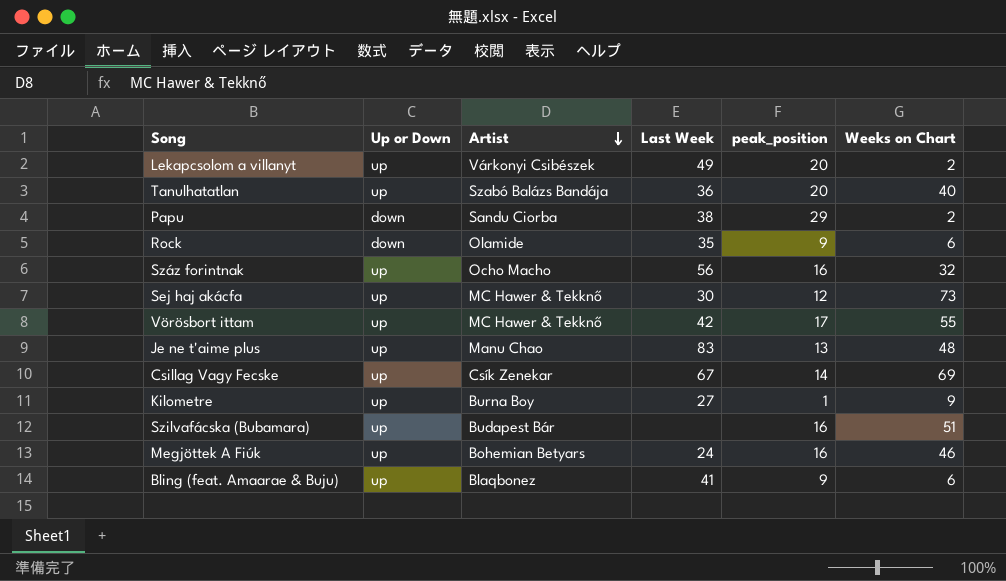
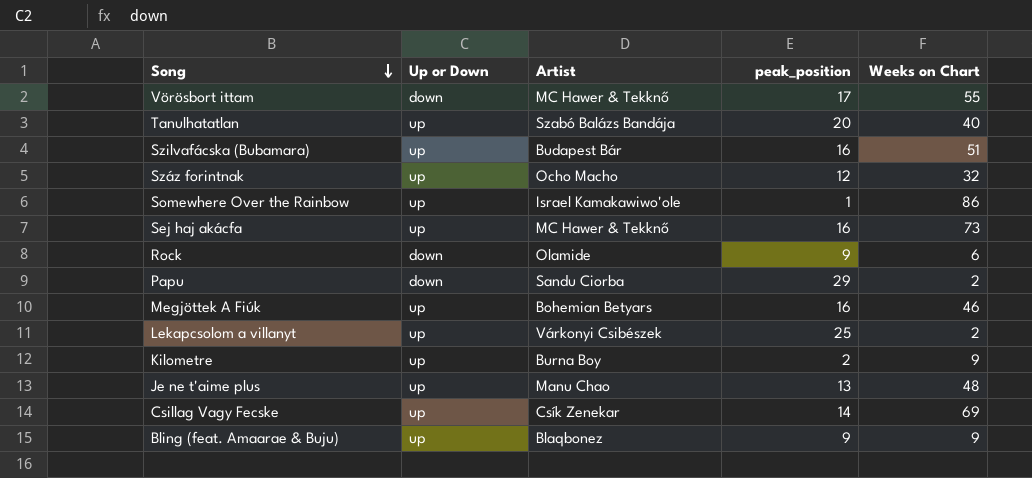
row order: Artist descending -> Song descending
column Last Week | position: 4 -> none
Vörösbort ittam | Up or Down: up -> down
Száz forintnak | peak_position: 16 -> 12
row Somewhere Over the Rainbow: none -> up | Israel Kamakawiwo'ole | 1 | 86
Sej haj akácfa | peak_position: 12 -> 16
Lekapcsolom a villanyt | peak_position: 20 -> 25
Kilometre | peak_position: 1 -> 2
Bling (feat. Amaarae & Buju) | Weeks on Chart: 6 -> 9

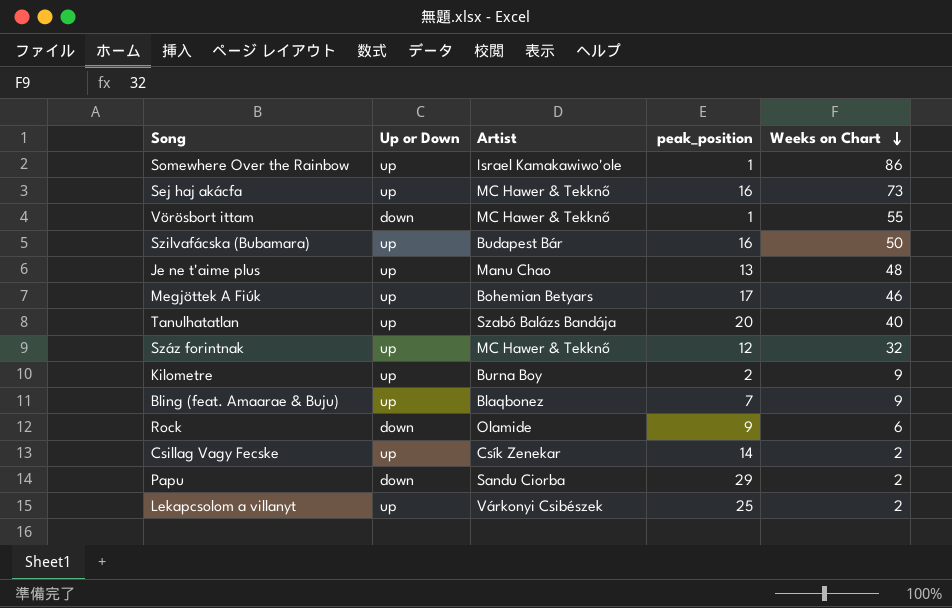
row order: Song descending -> Weeks on Chart descending
Vörösbort ittam | peak_position: 17 -> 1
Szilvafácska (Bubamara) | Weeks on Chart: 51 -> 50
Megjöttek A Fiúk | peak_position: 16 -> 17
Száz forintnak | Artist: Ocho Macho -> MC Hawer & Tekknő
Bling (feat. Amaarae & Buju) | peak_position: 9 -> 7
Csillag Vagy Fecske | Weeks on Chart: 69 -> 2

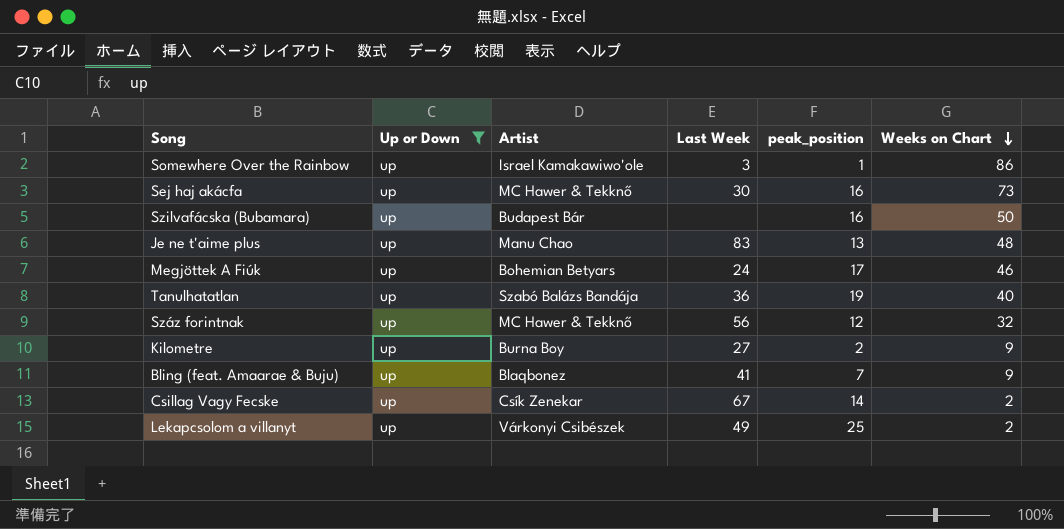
filter: none -> Up or Down = up
column Last Week | position: none -> 4
Tanulhatatlan | peak_position: 20 -> 19

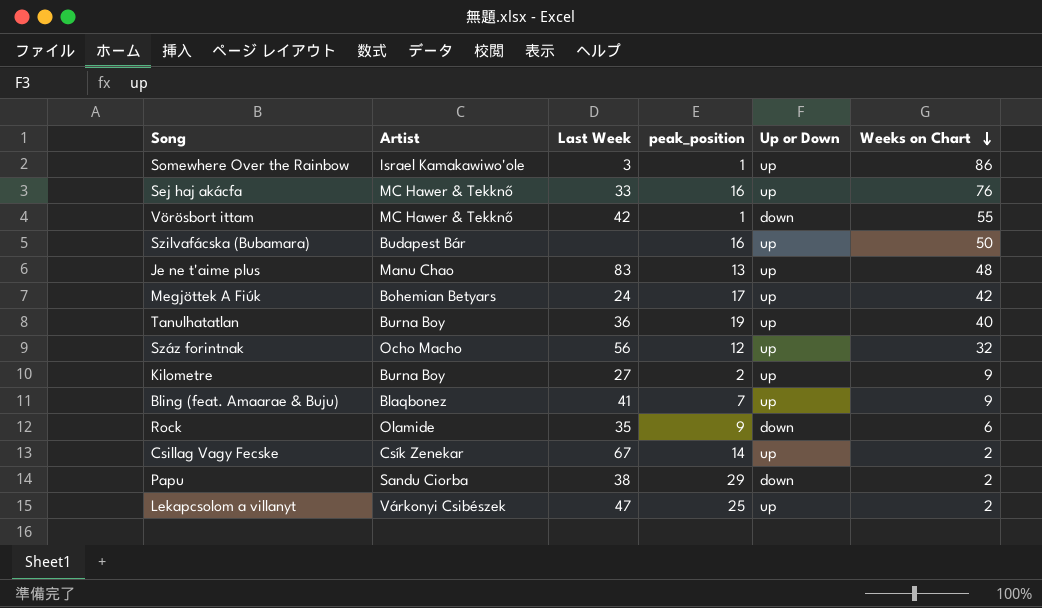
filter: Up or Down = up -> none
column Up or Down | position: 2 -> 5
Sej haj akácfa | Last Week: 30 -> 33
Sej haj akácfa | Weeks on Chart: 73 -> 76
Megjöttek A Fiúk | Weeks on Chart: 46 -> 42
Tanulhatatlan | Artist: Szabó Balázs Bandája -> Burna Boy
Száz forintnak | Artist: MC Hawer & Tekknő -> Ocho Macho
Lekapcsolom a villanyt | Last Week: 49 -> 47

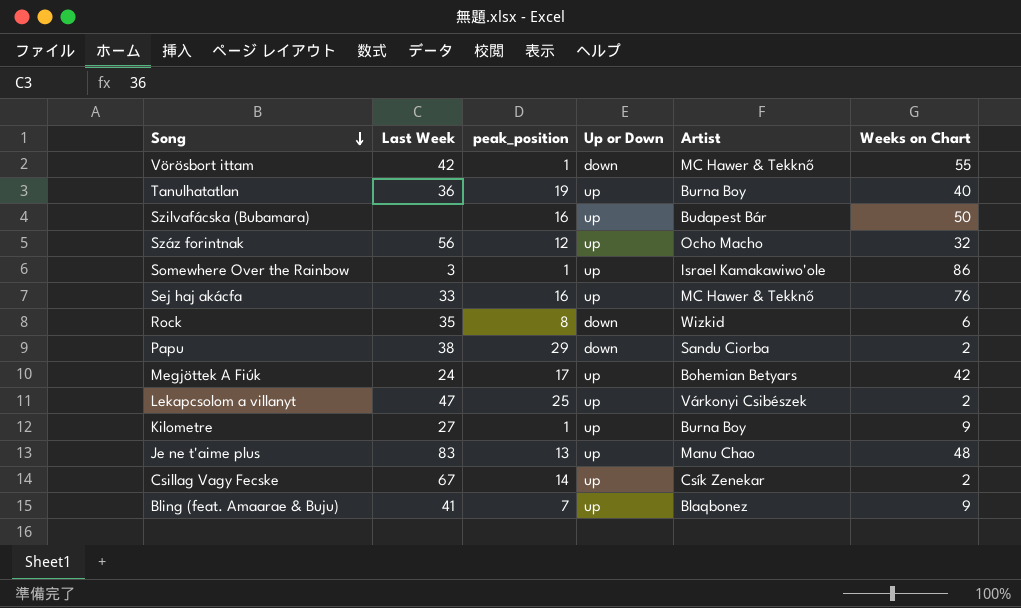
row order: Weeks on Chart descending -> Song descending
column Artist | position: 2 -> 5
Rock | peak_position: 9 -> 8
Rock | Artist: Olamide -> Wizkid
Kilometre | peak_position: 2 -> 1

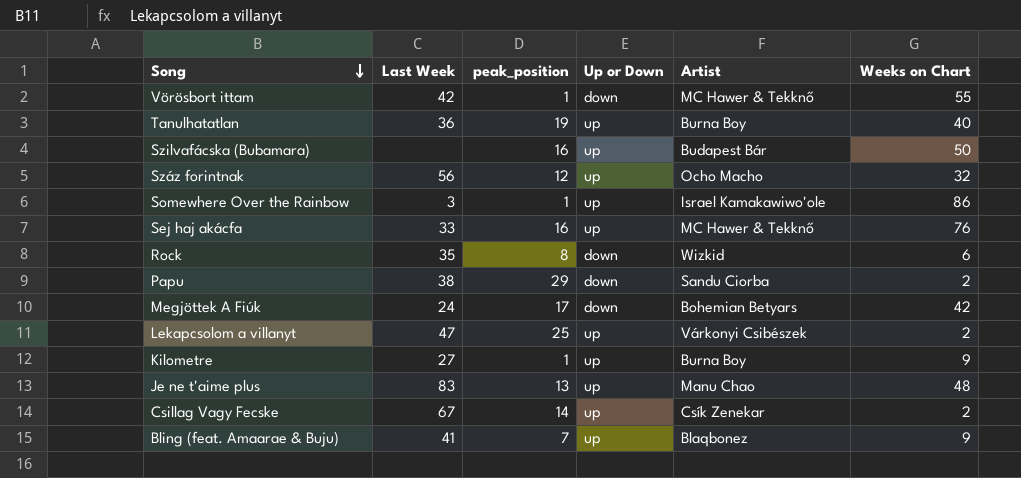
Megjöttek A Fiúk | Up or Down: up -> down

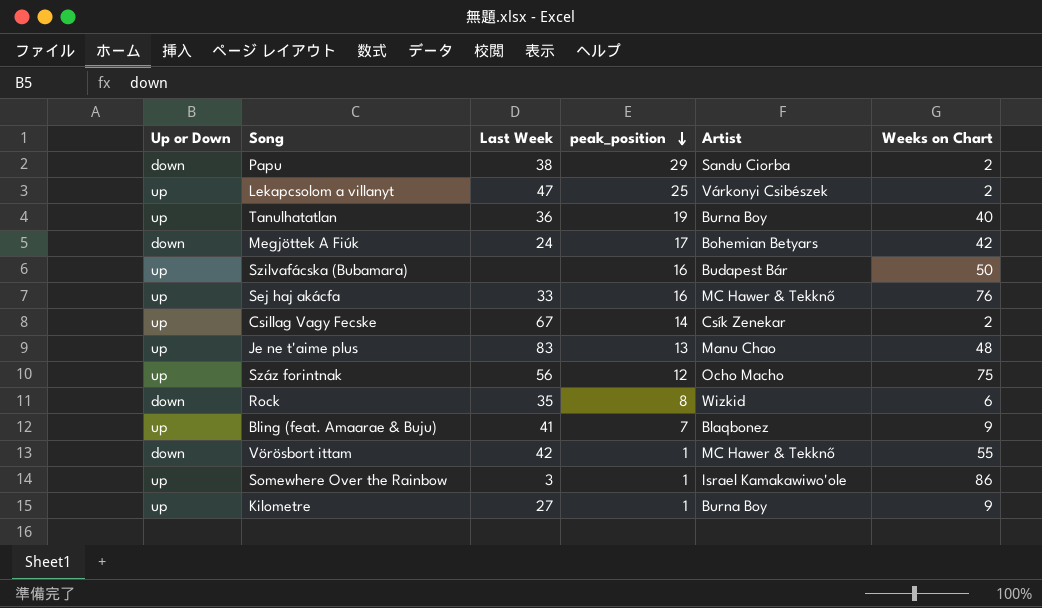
row order: Song descending -> peak_position descending
column Up or Down | position: 4 -> 1
Száz forintnak | Weeks on Chart: 32 -> 75

